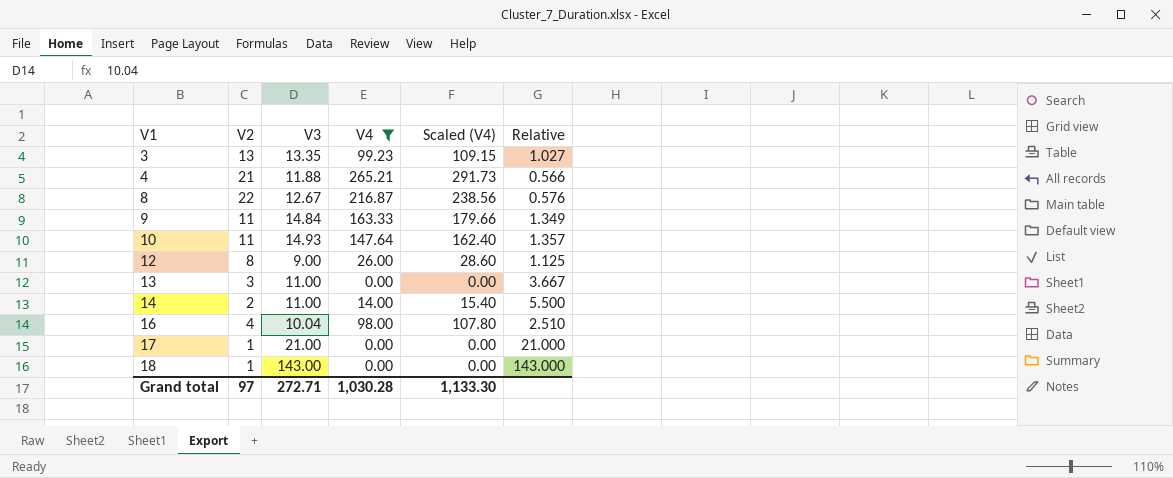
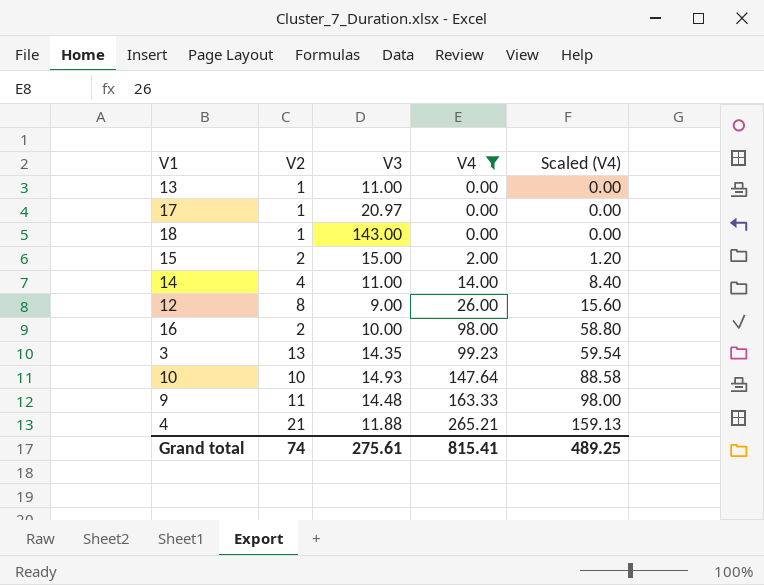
row order: V1 ascending -> V4 ascending
column Relative | formula: [V3] / [V2] -> none
column Scaled (V4) | formula: [V4] * 1.1 -> [V4] * 0.6
row 8: 22 | 12.67 | 216.87 | 238.56 | 0.576 -> none
13 | V2: 3 -> 1
17 | V3: 21.00 -> 20.97
row 15: none -> 2 | 15.00 | 2.00 | 1.20
14 | V2: 2 -> 4
16 | V2: 4 -> 2
16 | V3: 10.04 -> 10.00
3 | V3: 13.35 -> 14.35
10 | V2: 11 -> 10
9 | V3: 14.84 -> 14.48
Grand total | V2: 97 -> 74
Grand total | V3: 272.71 -> 275.61
Grand total | V4: 1,030.28 -> 815.41
Grand total | Scaled (V4): 1,133.30 -> 489.25

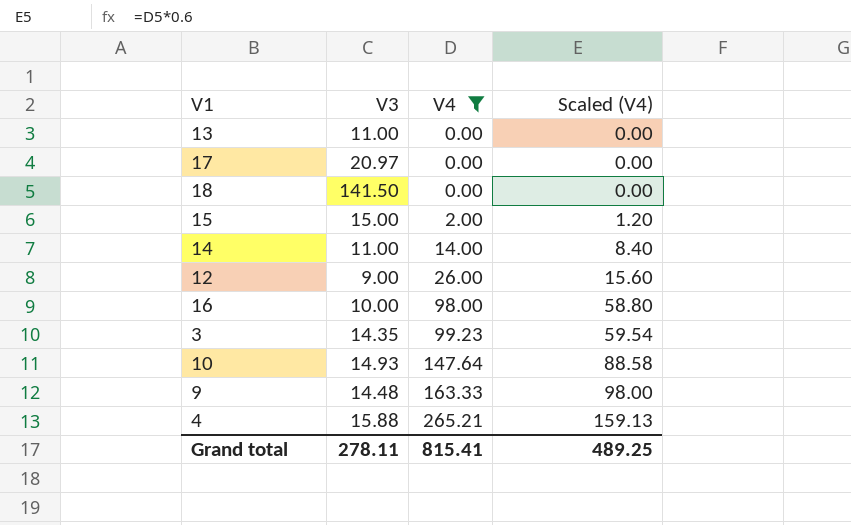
column V2 | position: 2 -> none
18 | V3: 143.00 -> 141.50
4 | V3: 11.88 -> 15.88
Grand total | V3: 275.61 -> 278.11

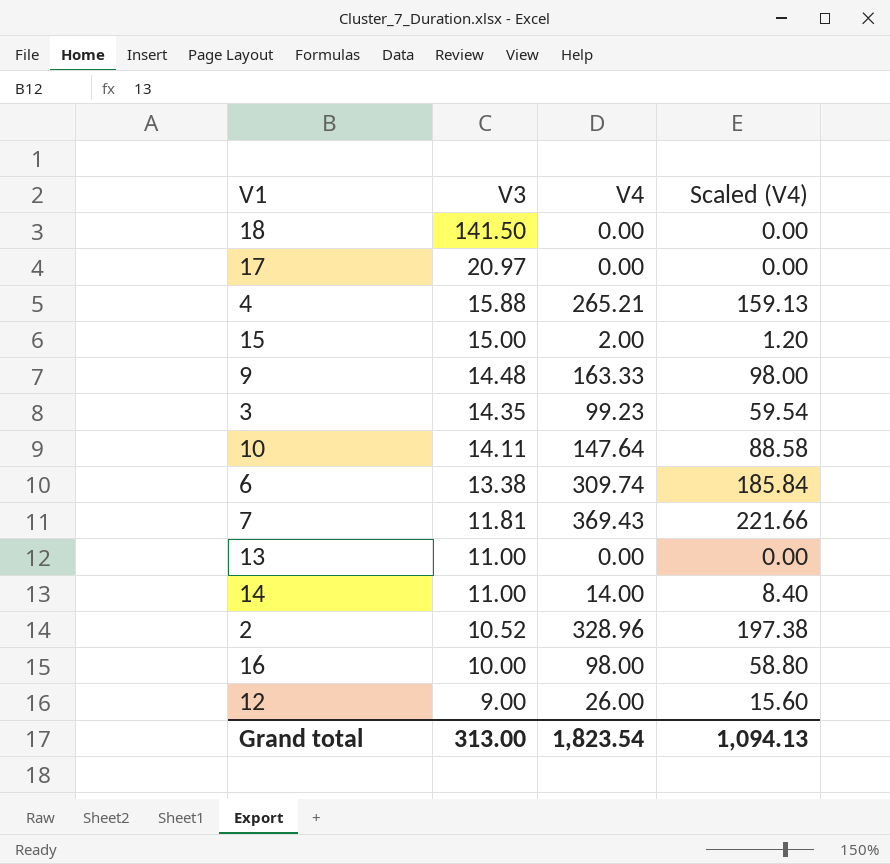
filter: V4 <= 265.21 -> none
row order: V4 ascending -> V3 descending
10 | V3: 14.93 -> 14.11
Grand total | V3: 278.11 -> 313.00
Grand total | V4: 815.41 -> 1,823.54
Grand total | Scaled (V4): 489.25 -> 1,094.13

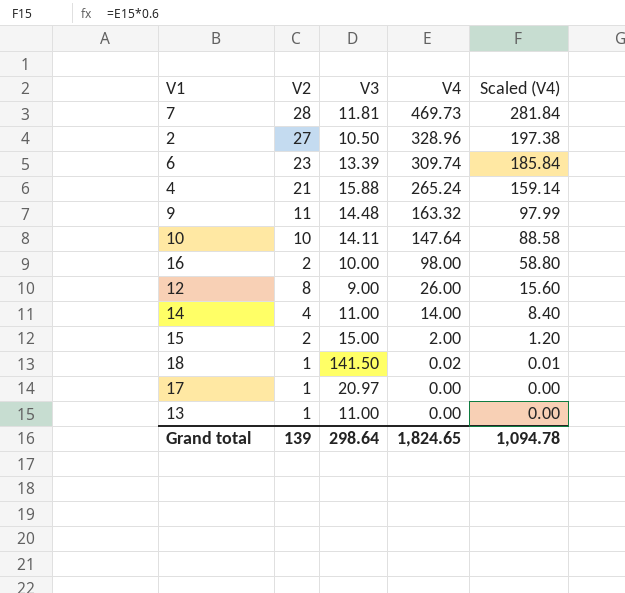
row order: V3 descending -> V4 descending
column V2 | position: none -> 2
row 3: 14.35 | 99.23 | 59.54 -> none
7 | V4: 369.43 -> 469.73
7 | Scaled (V4): 221.66 -> 281.84
2 | V3: 10.52 -> 10.50
6 | V3: 13.38 -> 13.39
4 | V4: 265.21 -> 265.24
4 | Scaled (V4): 159.13 -> 159.14
9 | V4: 163.33 -> 163.32
9 | Scaled (V4): 98.00 -> 97.99
18 | V4: 0.00 -> 0.02
18 | Scaled (V4): 0.00 -> 0.01
Grand total | V3: 313.00 -> 298.64
Grand total | V4: 1,823.54 -> 1,824.65
Grand total | Scaled (V4): 1,094.13 -> 1,094.78

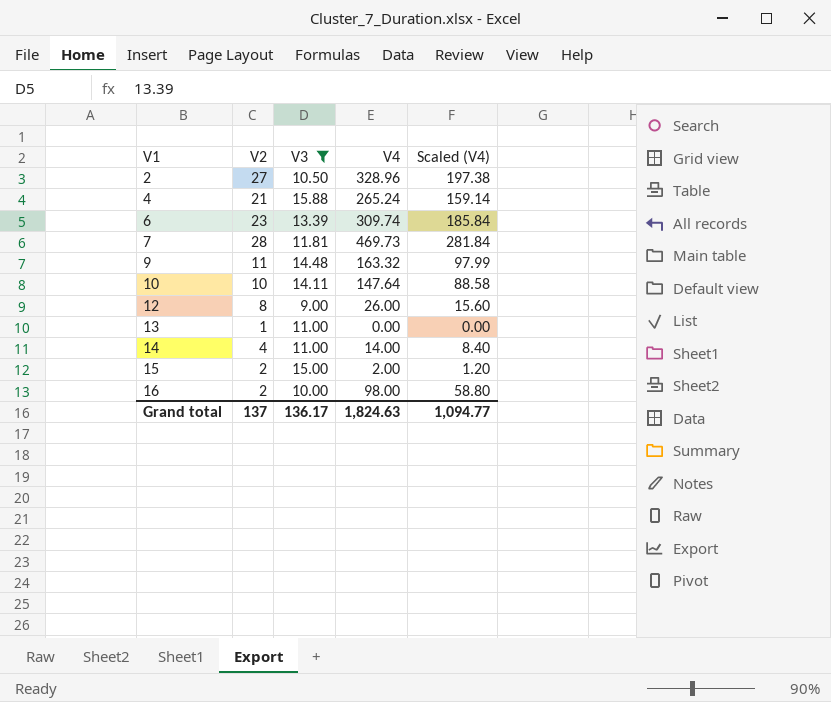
filter: none -> V3 <= 15.88
row order: V4 descending -> V1 ascending
Grand total | V2: 139 -> 137
Grand total | V3: 298.64 -> 136.17
Grand total | V4: 1,824.65 -> 1,824.63
Grand total | Scaled (V4): 1,094.78 -> 1,094.77

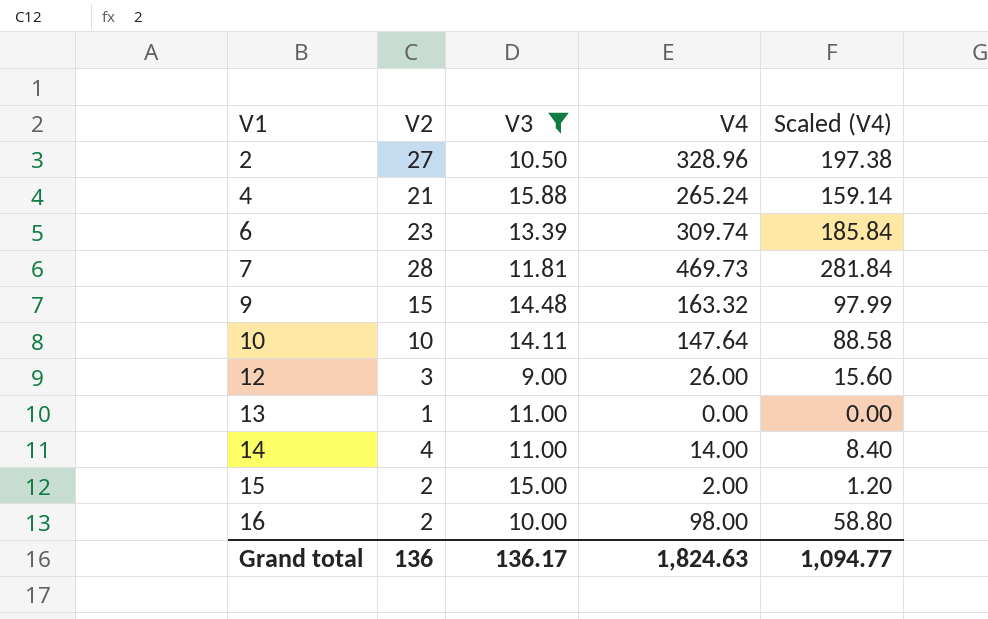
9 | V2: 11 -> 15
12 | V2: 8 -> 3
Grand total | V2: 137 -> 136

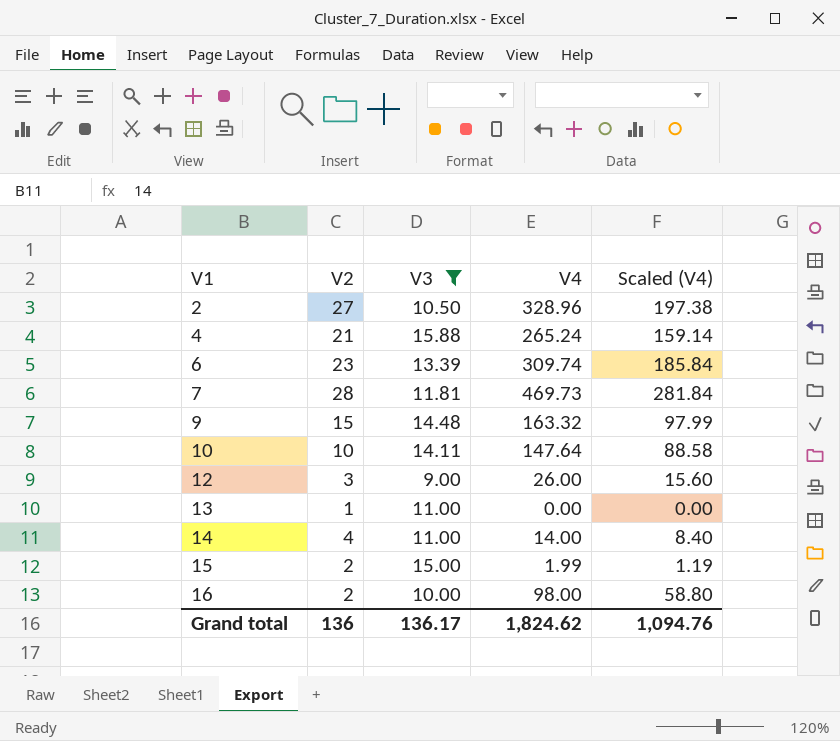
15 | V4: 2.00 -> 1.99
15 | Scaled (V4): 1.20 -> 1.19
Grand total | V4: 1,824.63 -> 1,824.62
Grand total | Scaled (V4): 1,094.77 -> 1,094.76

